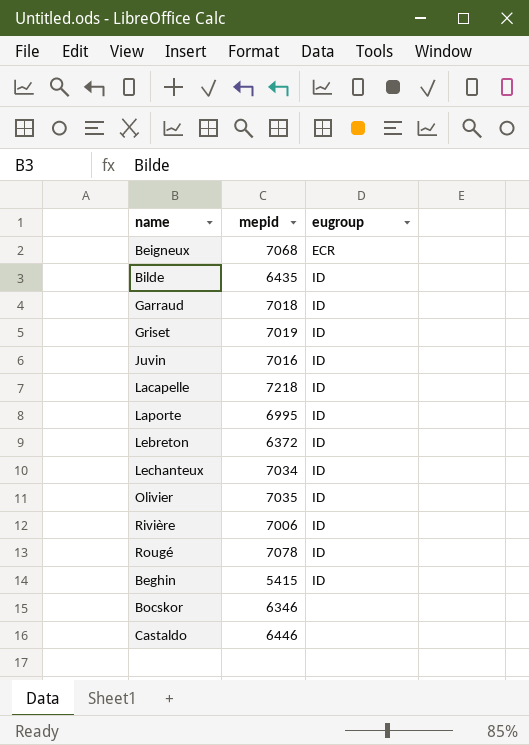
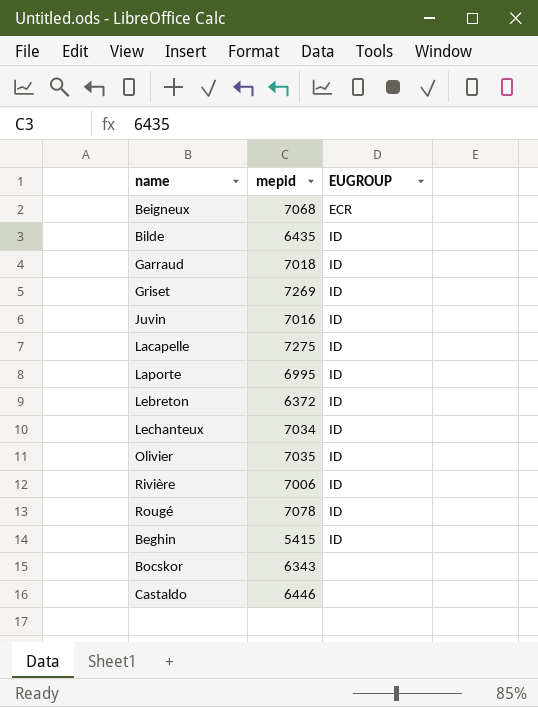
column name: eugroup -> EUGROUP
Griset | mepid: 7019 -> 7269
Lacapelle | mepid: 7218 -> 7275
Bocskor | mepid: 6346 -> 6343

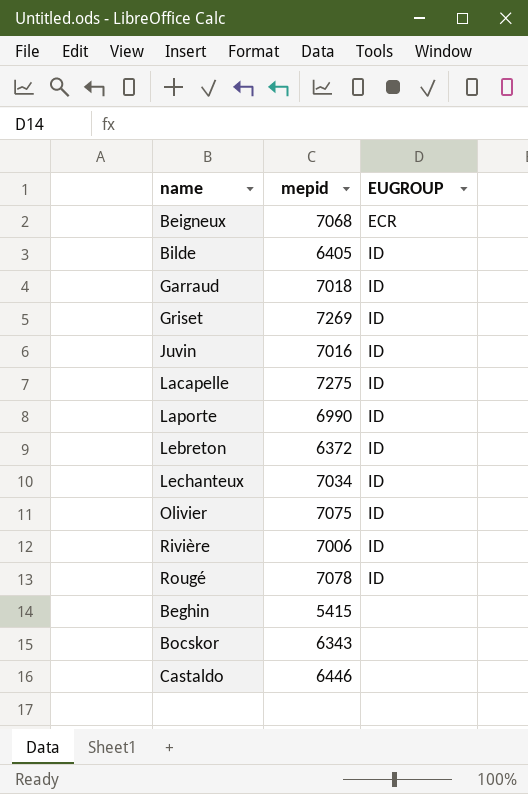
Bilde | mepid: 6435 -> 6405
Laporte | mepid: 6995 -> 6990
Olivier | mepid: 7035 -> 7075
Beghin | EUGROUP: ID -> none

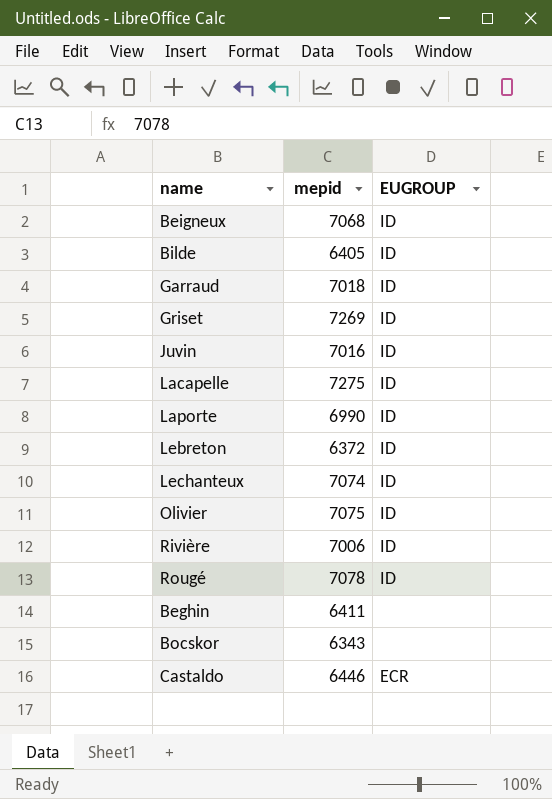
Beigneux | EUGROUP: ECR -> ID
Lechanteux | mepid: 7034 -> 7074
Beghin | mepid: 5415 -> 6411
Castaldo | EUGROUP: none -> ECR

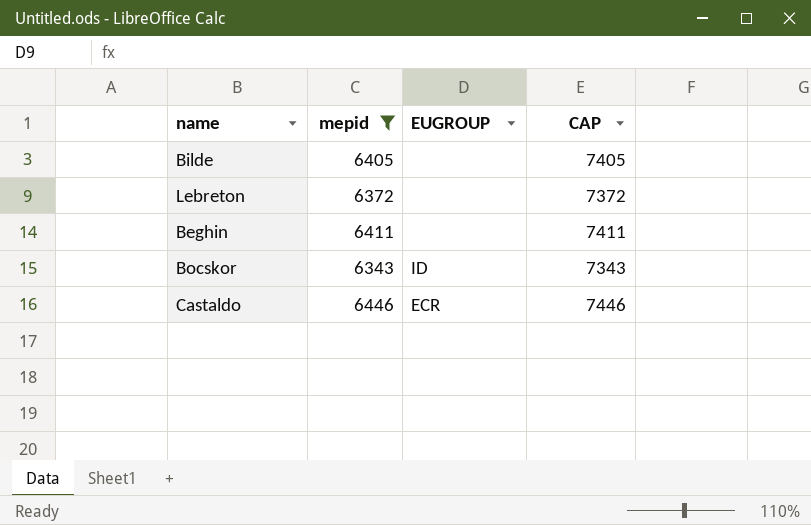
filter: none -> mepid <= 6446
column CAP | formula: none -> [mepid] + 1000
Bilde | EUGROUP: ID -> none
Lebreton | EUGROUP: ID -> none
Bocskor | EUGROUP: none -> ID

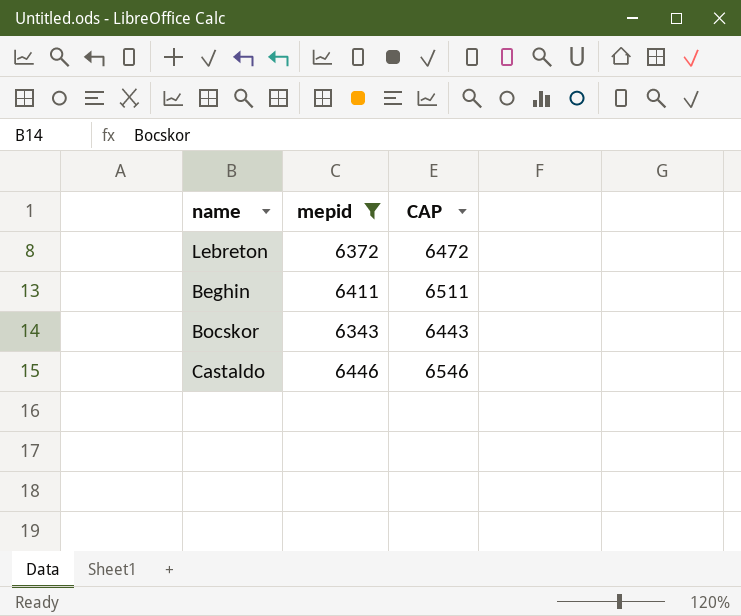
column EUGROUP | position: 3 -> none
column CAP | formula: [mepid] + 1000 -> [mepid] + 100
row Bilde: 6405 | none | 7405 -> none

